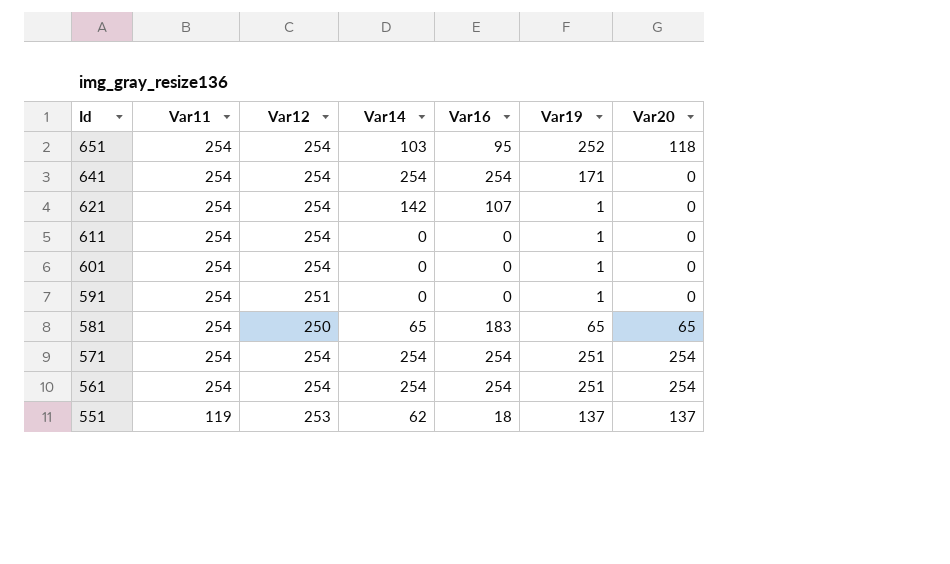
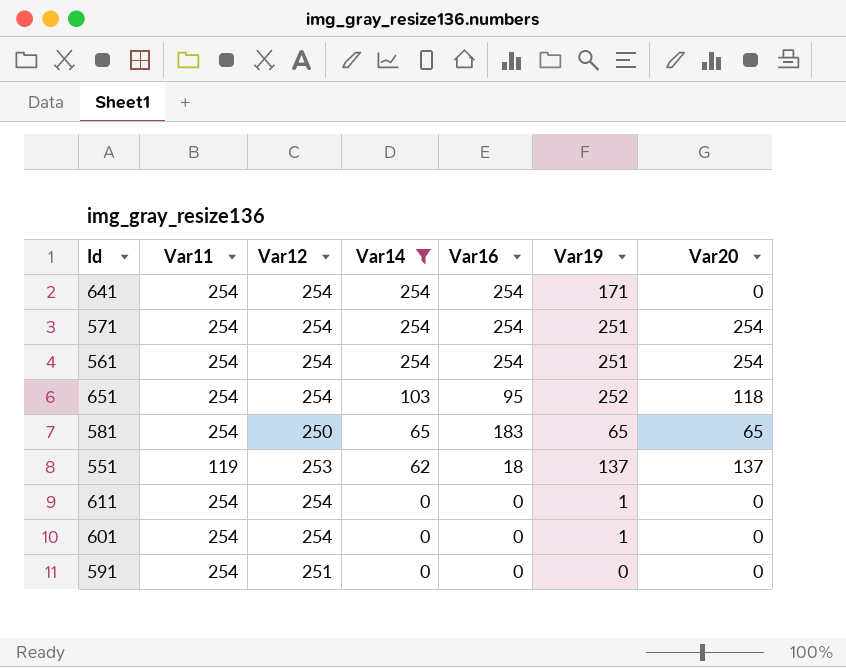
filter: none -> Var14 != 142
row order: Id descending -> Var14 descending
591 | Var19: 1 -> 0

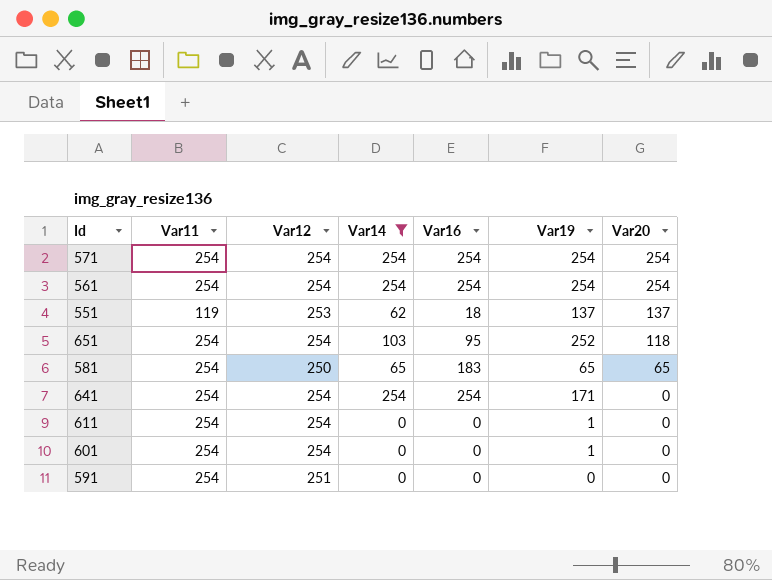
row order: Var14 descending -> Var20 descending
571 | Var19: 251 -> 254
561 | Var19: 251 -> 254

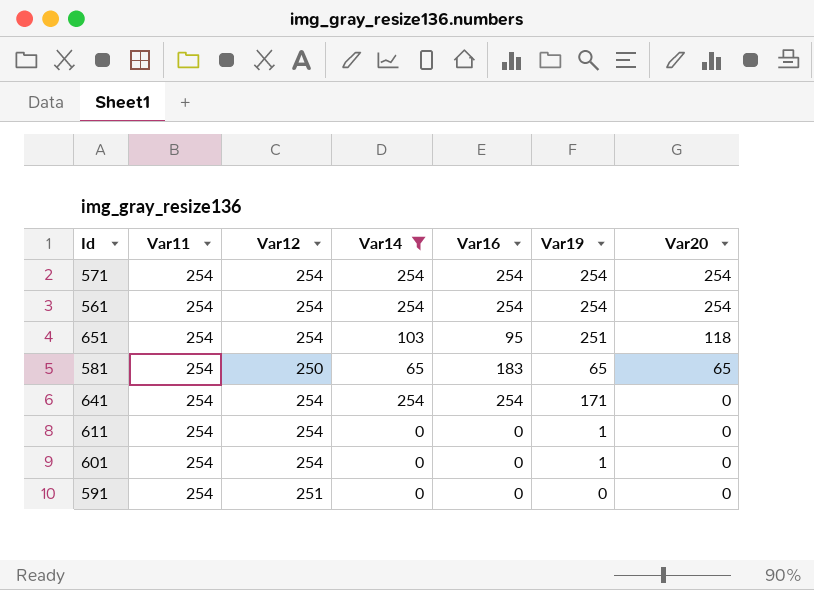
row 551: 119 | 253 | 62 | 18 | 137 | 137 -> none
651 | Var19: 252 -> 251

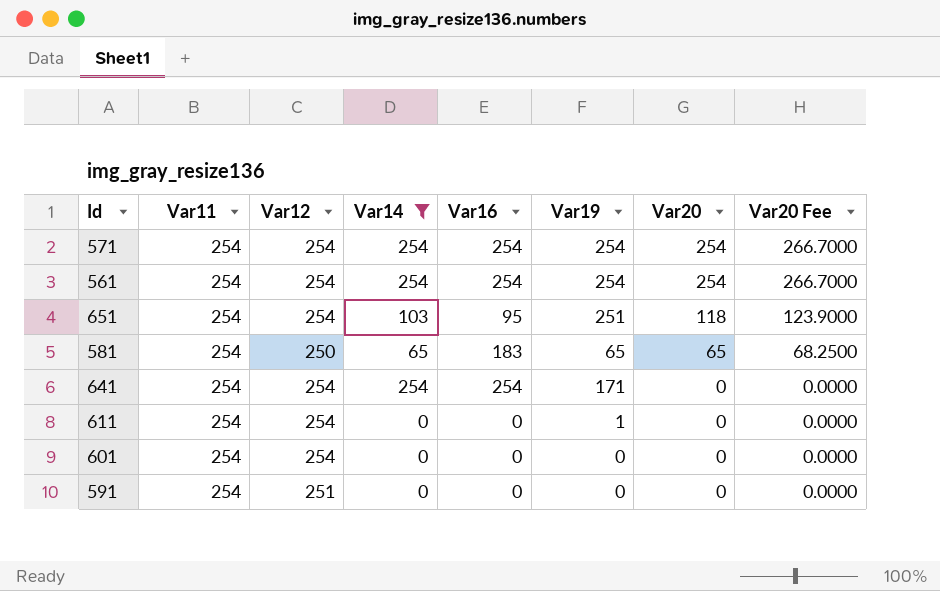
column Var20 Fee | formula: none -> [Var20] * 1.05
601 | Var19: 1 -> 0

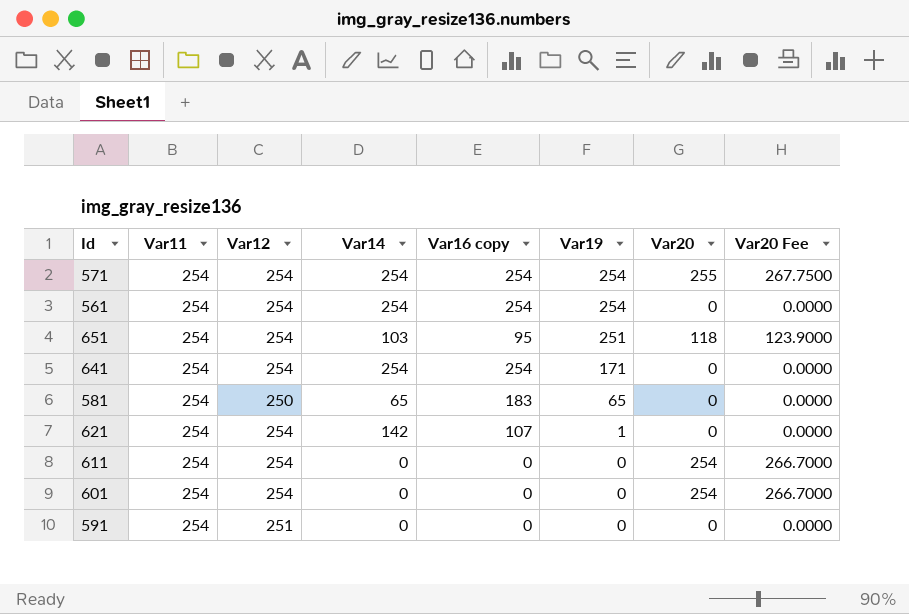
filter: Var14 != 142 -> none
row order: Var20 descending -> Var19 descending
column name: Var16 -> Var16 copy
571 | Var20: 254 -> 255
571 | Var20 Fee: 266.7000 -> 267.7500
561 | Var20: 254 -> 0
561 | Var20 Fee: 266.7000 -> 0.0000
581 | Var20: 65 -> 0
581 | Var20 Fee: 68.2500 -> 0.0000
611 | Var19: 1 -> 0
611 | Var20: 0 -> 254
611 | Var20 Fee: 0.0000 -> 266.7000
601 | Var20: 0 -> 254
601 | Var20 Fee: 0.0000 -> 266.7000

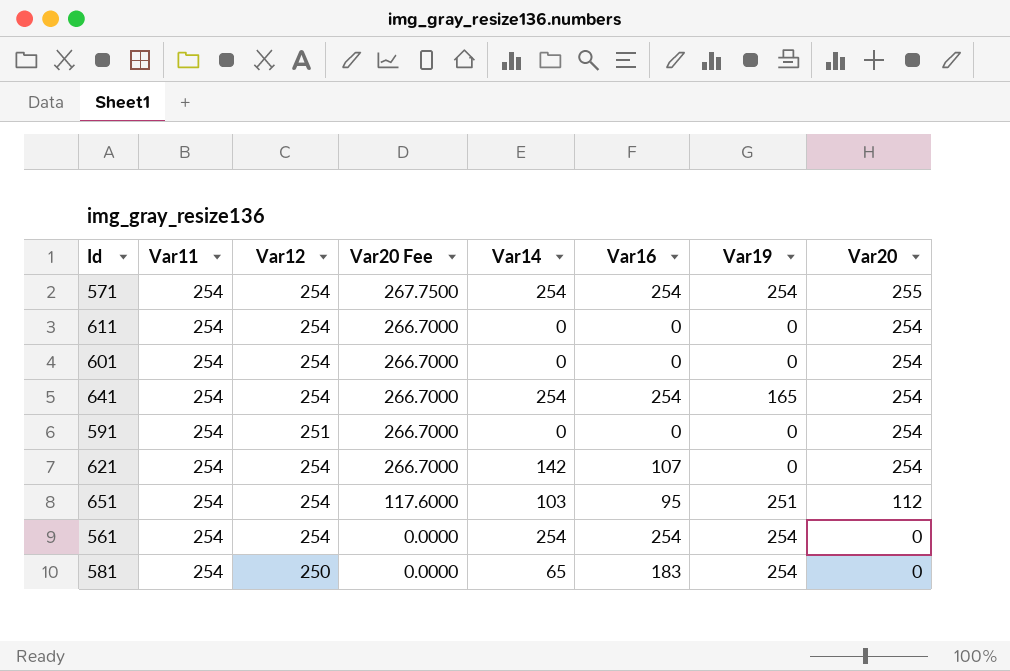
row order: Var19 descending -> Var20 Fee descending
column Var20 Fee | position: 8 -> 4
column name: Var16 copy -> Var16
641 | Var20 Fee: 0.0000 -> 266.7000
641 | Var19: 171 -> 165
641 | Var20: 0 -> 254
591 | Var20 Fee: 0.0000 -> 266.7000
591 | Var20: 0 -> 254
621 | Var20 Fee: 0.0000 -> 266.7000
621 | Var19: 1 -> 0
621 | Var20: 0 -> 254
651 | Var20 Fee: 123.9000 -> 117.6000
651 | Var20: 118 -> 112
581 | Var19: 65 -> 254

